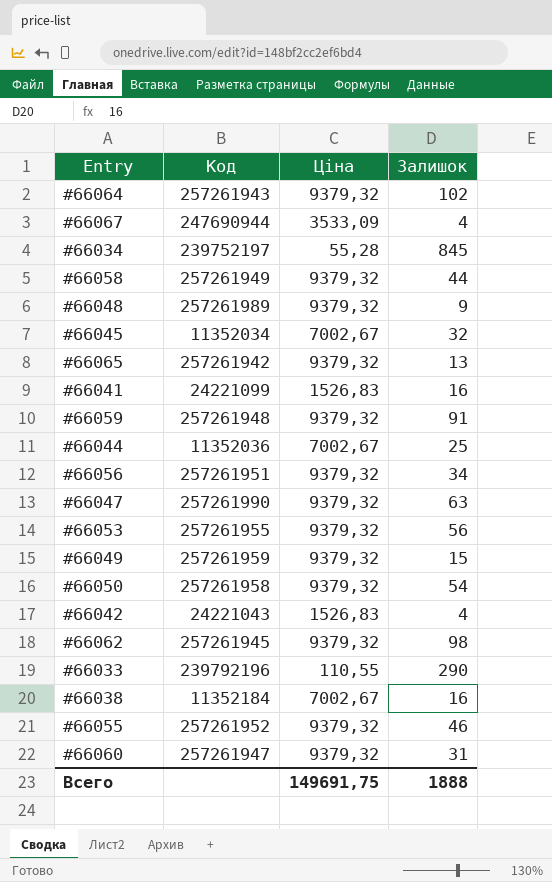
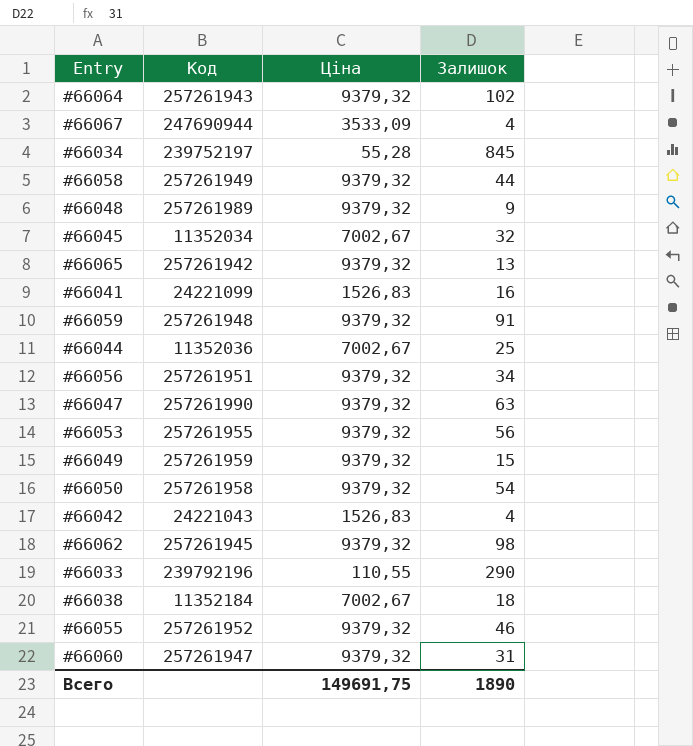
#66038 | Залишок: 16 -> 18
Всего | Залишок: 1888 -> 1890

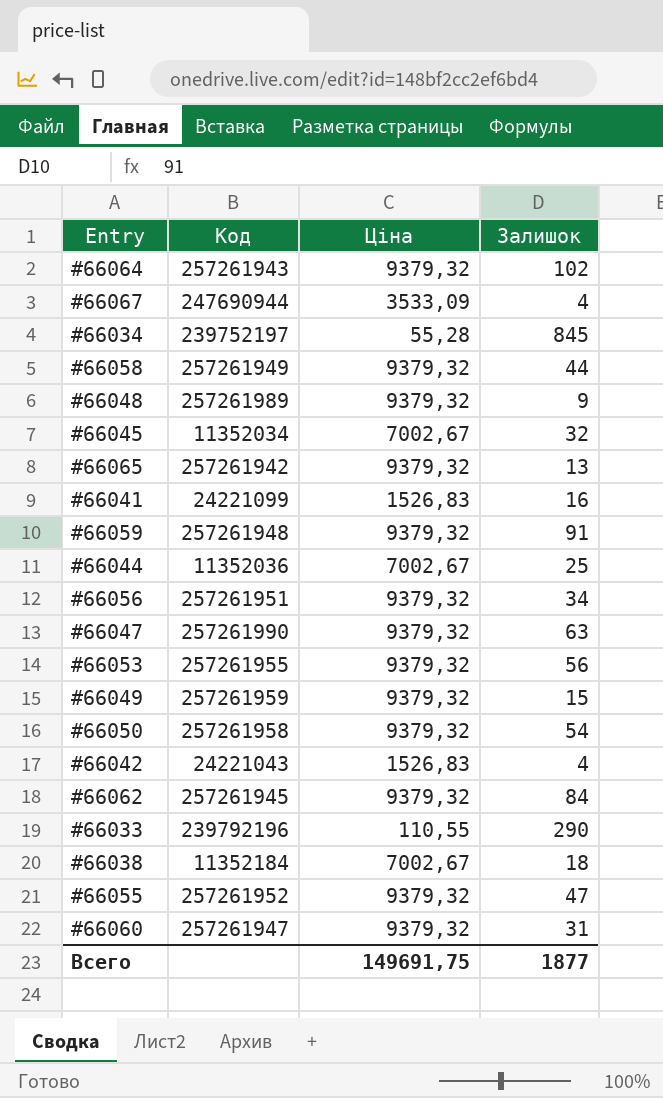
#66062 | Залишок: 98 -> 84
#66055 | Залишок: 46 -> 47
Всего | Залишок: 1890 -> 1877

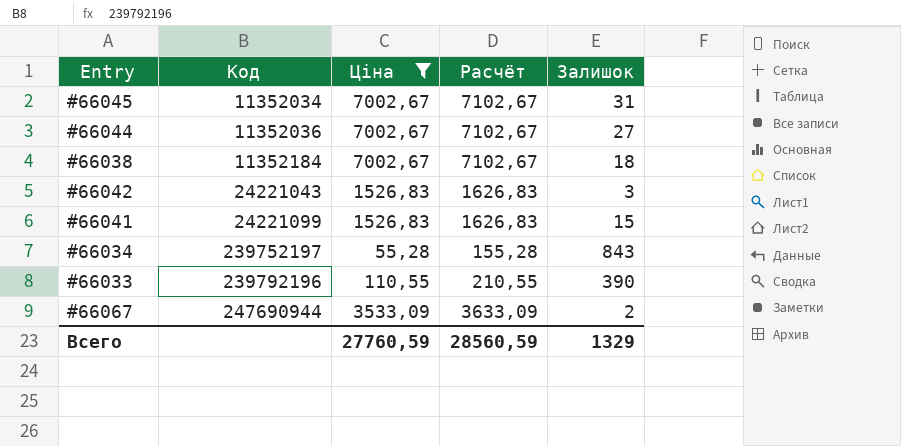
filter: none -> Ціна != 9379,32
row order: none -> Код ascending
column Расчёт | formula: none -> [Ціна] + 100
#66045 | Залишок: 32 -> 31
#66044 | Залишок: 25 -> 27
#66042 | Залишок: 4 -> 3
#66041 | Залишок: 16 -> 15
#66034 | Залишок: 845 -> 843
#66033 | Залишок: 290 -> 390
#66067 | Залишок: 4 -> 2
Всего | Ціна: 149691,75 -> 27760,59
Всего | Залишок: 1877 -> 1329

